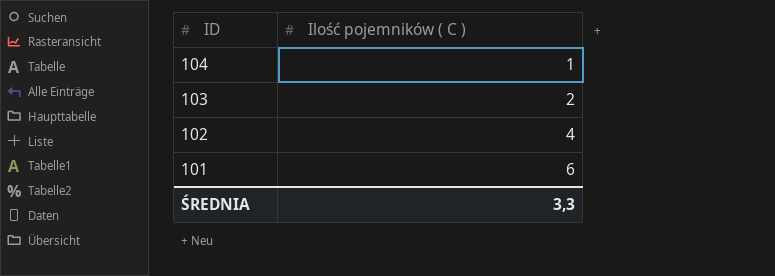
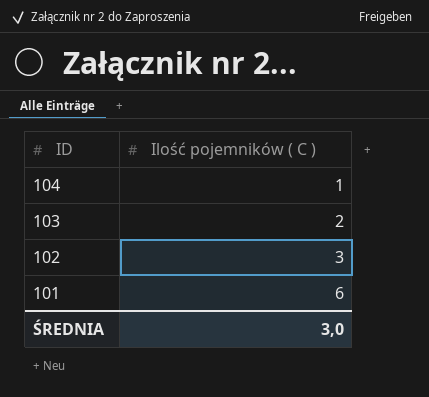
102 | Ilość pojemników ( C ): 4 -> 3
ŚREDNIA | Ilość pojemników ( C ): 3,3 -> 3,0

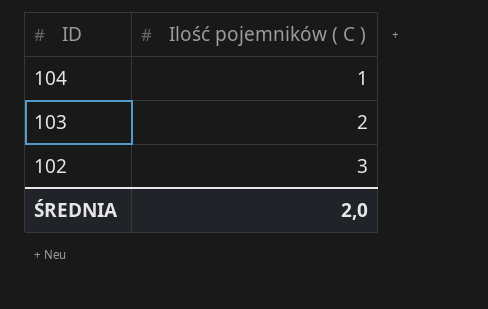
row 101: 6 -> none
ŚREDNIA | Ilość pojemników ( C ): 3,0 -> 2,0

